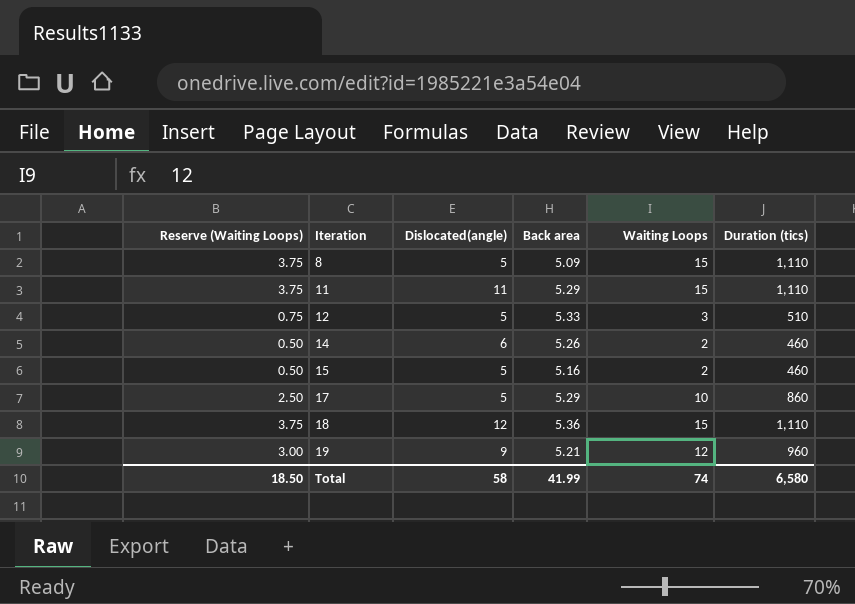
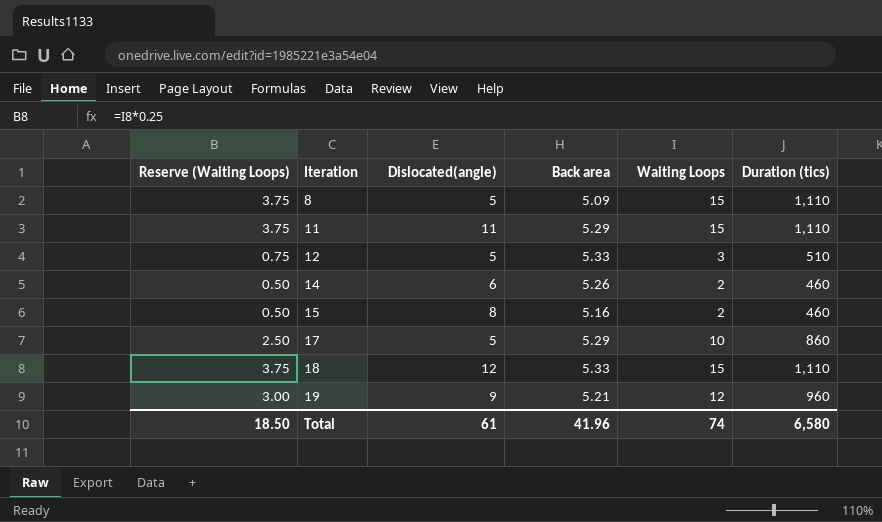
15 | Dislocated(angle): 5 -> 8
18 | Back area: 5.36 -> 5.33
Total | Dislocated(angle): 58 -> 61
Total | Back area: 41.99 -> 41.96

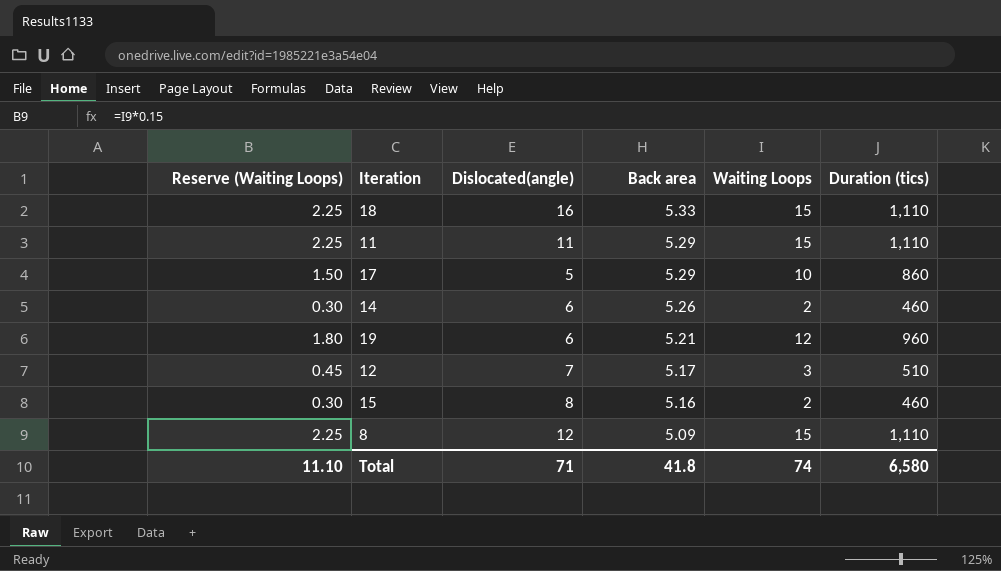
row order: Iteration ascending -> Back area descending
column Reserve (Waiting Loops) | formula: [Waiting Loops] * 0.25 -> [Waiting Loops] * 0.15
18 | Dislocated(angle): 12 -> 16
19 | Dislocated(angle): 9 -> 6
12 | Dislocated(angle): 5 -> 7
12 | Back area: 5.33 -> 5.17
8 | Dislocated(angle): 5 -> 12
Total | Reserve (Waiting Loops): 18.50 -> 11.10
Total | Dislocated(angle): 61 -> 71
Total | Back area: 41.96 -> 41.8

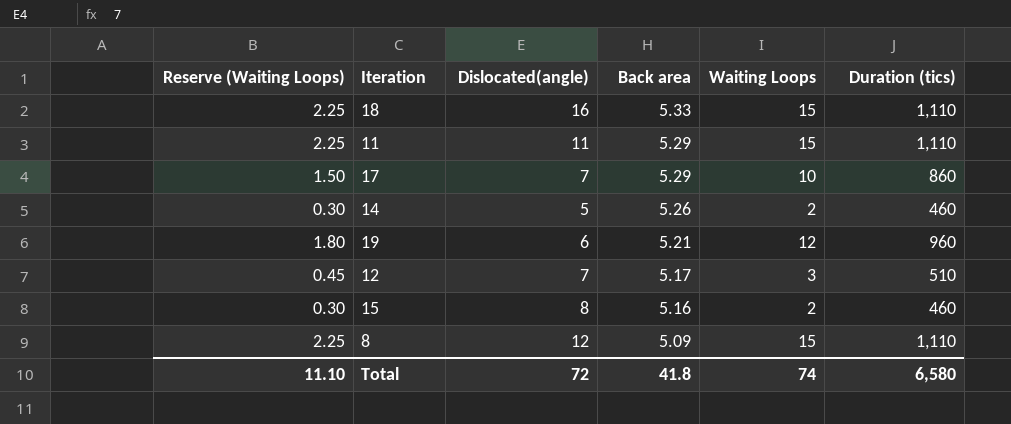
17 | Dislocated(angle): 5 -> 7
14 | Dislocated(angle): 6 -> 5
Total | Dislocated(angle): 71 -> 72

